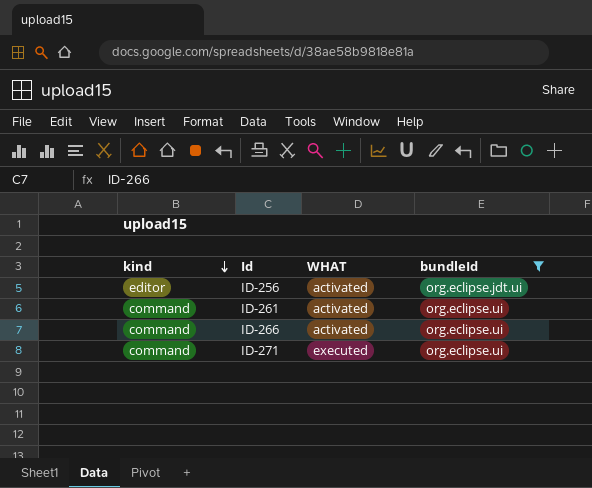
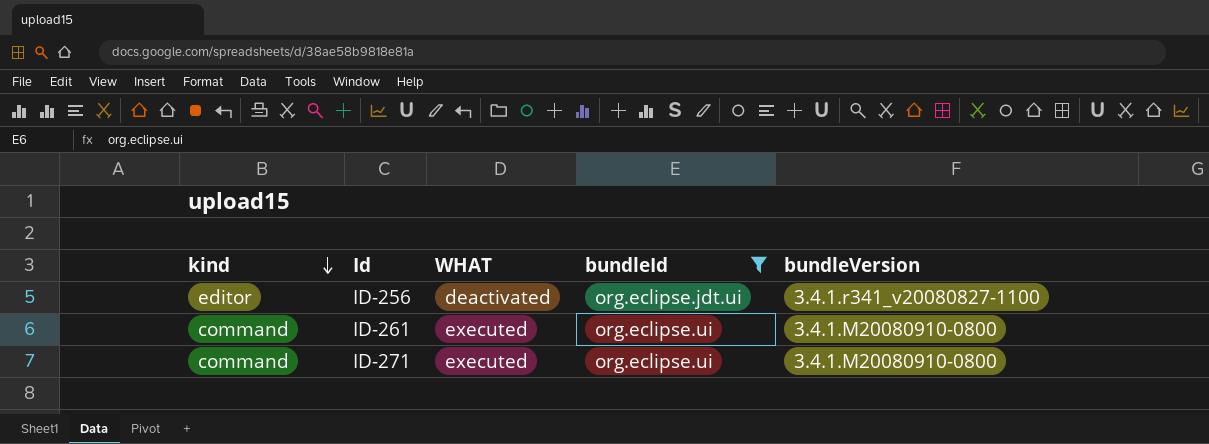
column bundleVersion | position: none -> 5
row ID-266: command | activated | org.eclipse.ui -> none
ID-256 | WHAT: activated -> deactivated
ID-261 | WHAT: activated -> executed

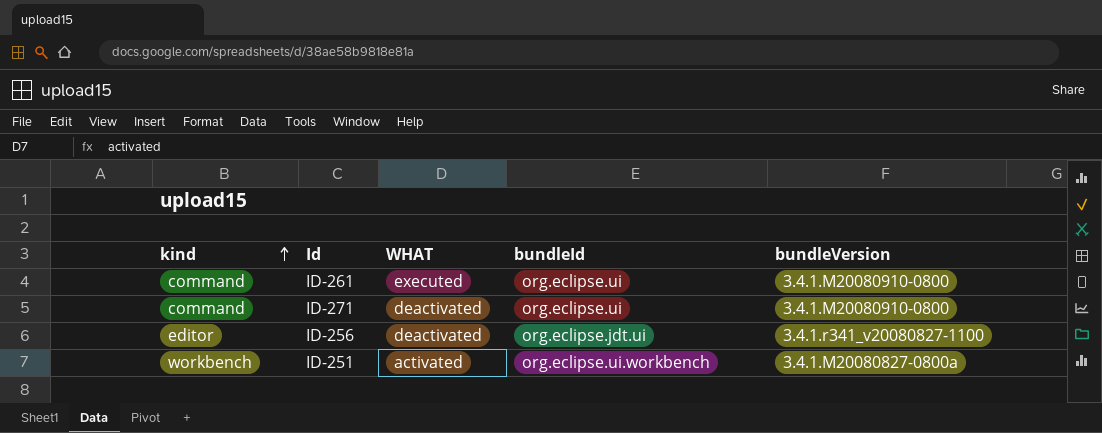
filter: bundleId != org.eclipse.ui.workbench -> none
row order: kind descending -> kind ascending
ID-271 | WHAT: executed -> deactivated

